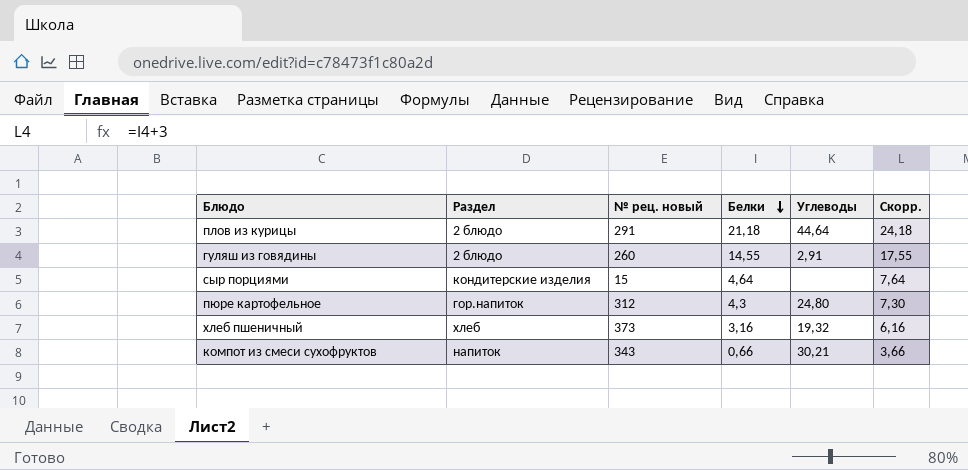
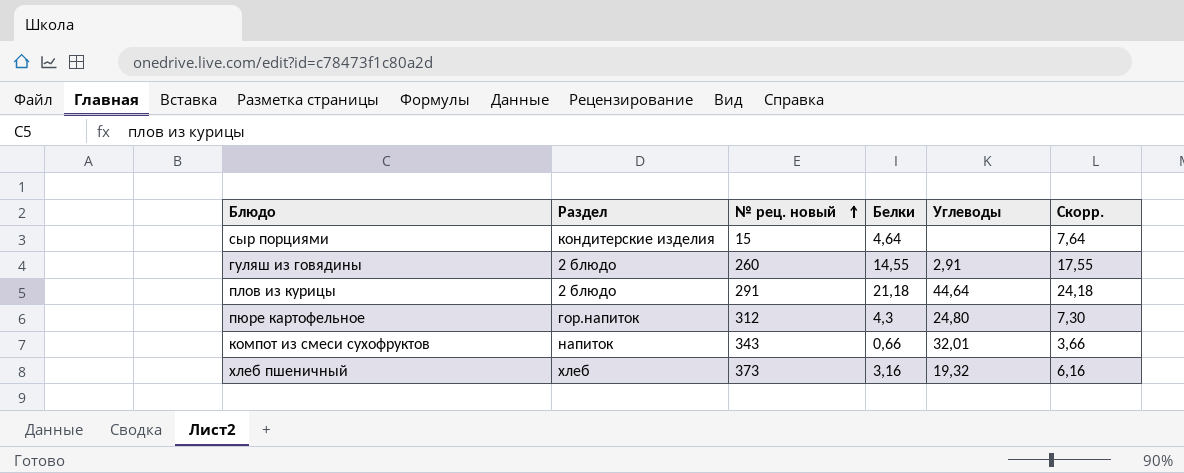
row order: Белки descending -> № рец. новый ascending
компот из смеси сухофруктов | Углеводы: 30,21 -> 32,01

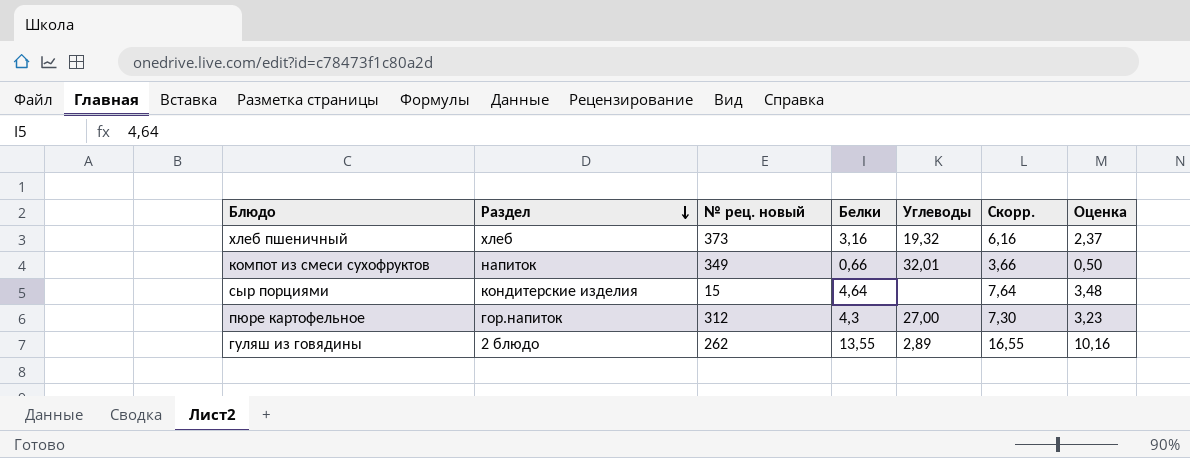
row order: № рец. новый ascending -> Раздел descending
column Оценка | formula: none -> [Белки] * 0,75
row плов из курицы: 2 блюдо | 291 | 21,18 | 44,64 | 24,18 -> none
компот из смеси сухофруктов | № рец. новый: 343 -> 349
пюре картофельное | Углеводы: 24,80 -> 27,00
гуляш из говядины | № рец. новый: 260 -> 262
гуляш из говядины | Белки: 14,55 -> 13,55
гуляш из говядины | Углеводы: 2,91 -> 2,89
гуляш из говядины | Скорр.: 17,55 -> 16,55

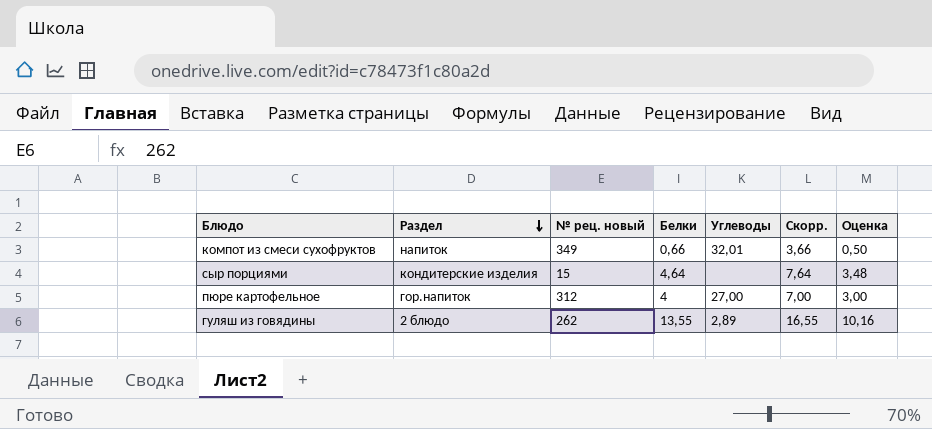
row хлеб пшеничный: хлеб | 373 | 3,16 | 19,32 | 6,16 | 2,37 -> none
пюре картофельное | Белки: 4,3 -> 4
пюре картофельное | Скорр.: 7,30 -> 7,00
пюре картофельное | Оценка: 3,23 -> 3,00

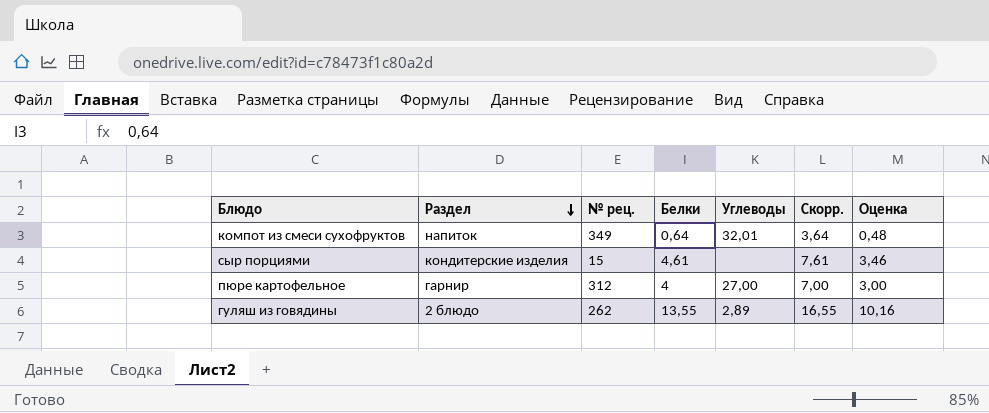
column name: № рец. новый -> № рец.
компот из смеси сухофруктов | Белки: 0,66 -> 0,64
компот из смеси сухофруктов | Скорр.: 3,66 -> 3,64
компот из смеси сухофруктов | Оценка: 0,50 -> 0,48
сыр порциями | Белки: 4,64 -> 4,61
сыр порциями | Скорр.: 7,64 -> 7,61
сыр порциями | Оценка: 3,48 -> 3,46
пюре картофельное | Раздел: гор.напиток -> гарнир

